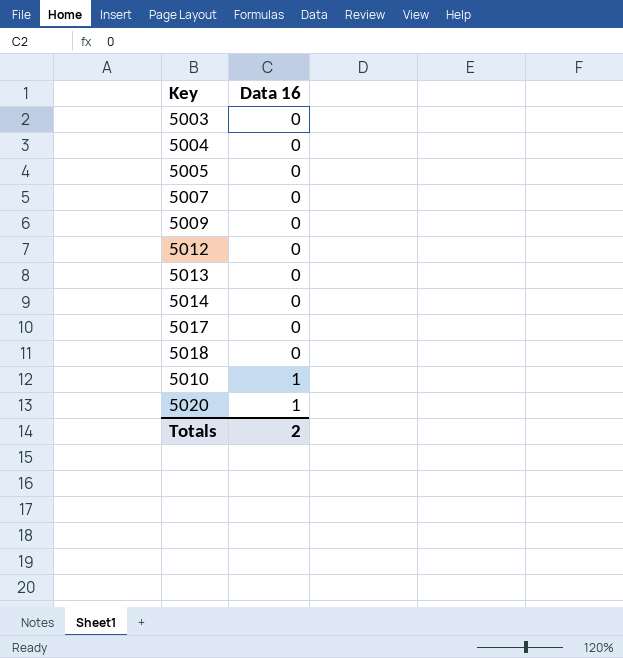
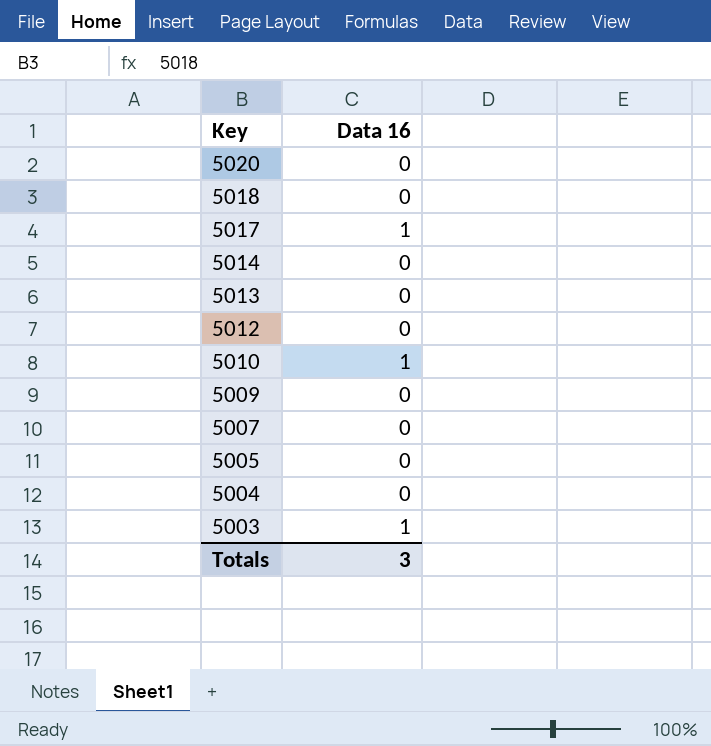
row order: Data 16 ascending -> Key descending
5020 | Data 16: 1 -> 0
5017 | Data 16: 0 -> 1
5003 | Data 16: 0 -> 1
Totals | Data 16: 2 -> 3

